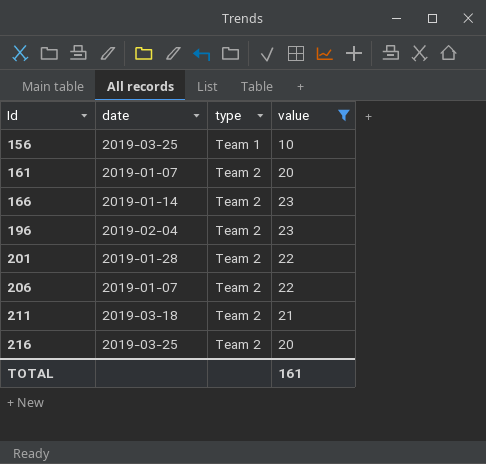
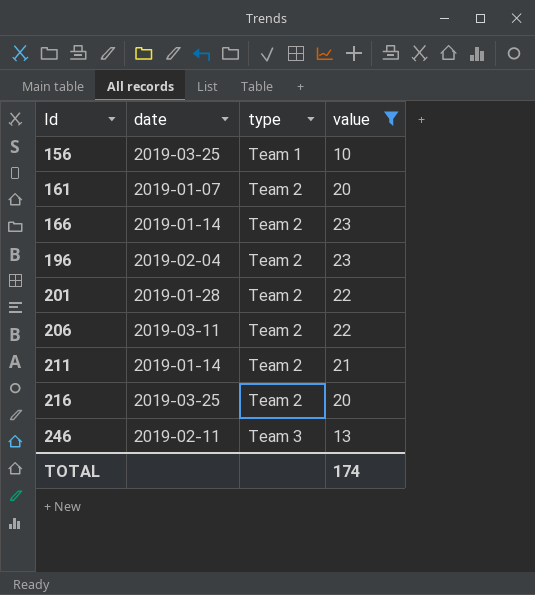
206 | date: 2019-01-07 -> 2019-03-11
211 | date: 2019-03-18 -> 2019-01-14
row 246: none -> 2019-02-11 | Team 3 | 13
TOTAL | value: 161 -> 174

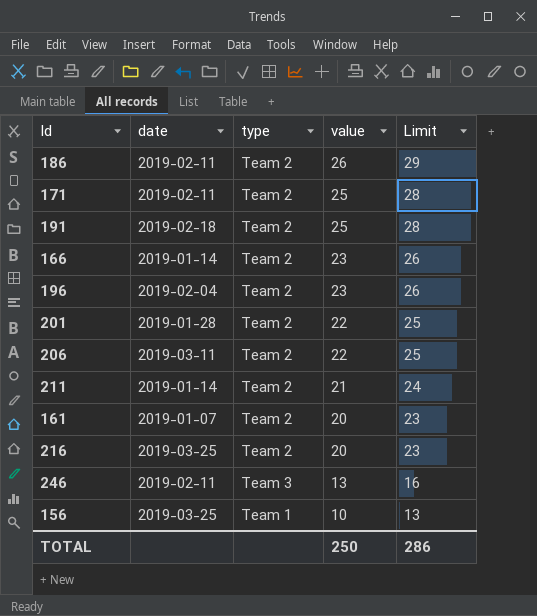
filter: value <= 23 -> none
row order: Id ascending -> value descending
column Limit | formula: none -> [value] + 3
TOTAL | value: 174 -> 250

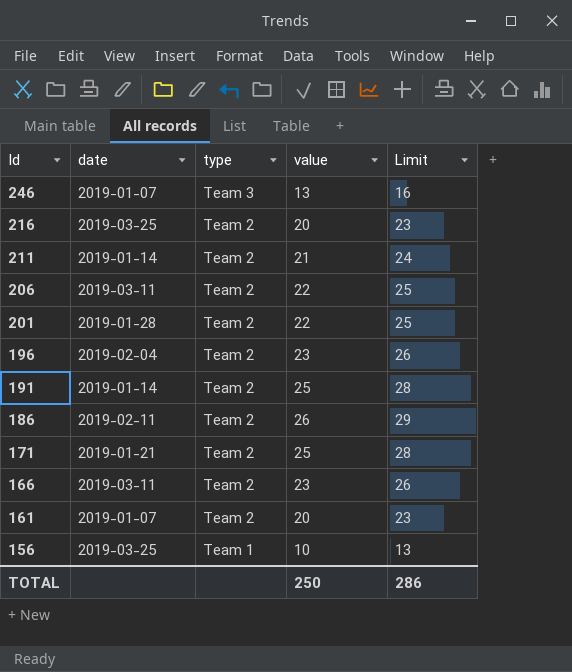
row order: value descending -> Id descending
246 | date: 2019-02-11 -> 2019-01-07
191 | date: 2019-02-18 -> 2019-01-14
171 | date: 2019-02-11 -> 2019-01-21
166 | date: 2019-01-14 -> 2019-03-11

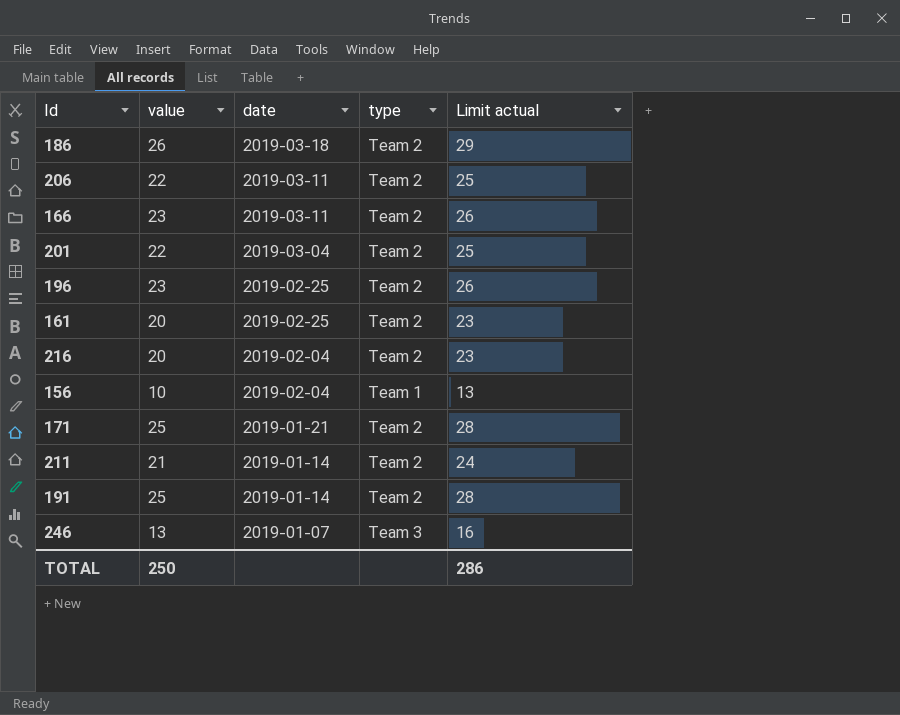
row order: Id descending -> date descending
column value | position: 4 -> 2
column name: Limit -> Limit actual
186 | date: 2019-02-11 -> 2019-03-18
201 | date: 2019-01-28 -> 2019-03-04
196 | date: 2019-02-04 -> 2019-02-25
161 | date: 2019-01-07 -> 2019-02-25
216 | date: 2019-03-25 -> 2019-02-04
156 | date: 2019-03-25 -> 2019-02-04

